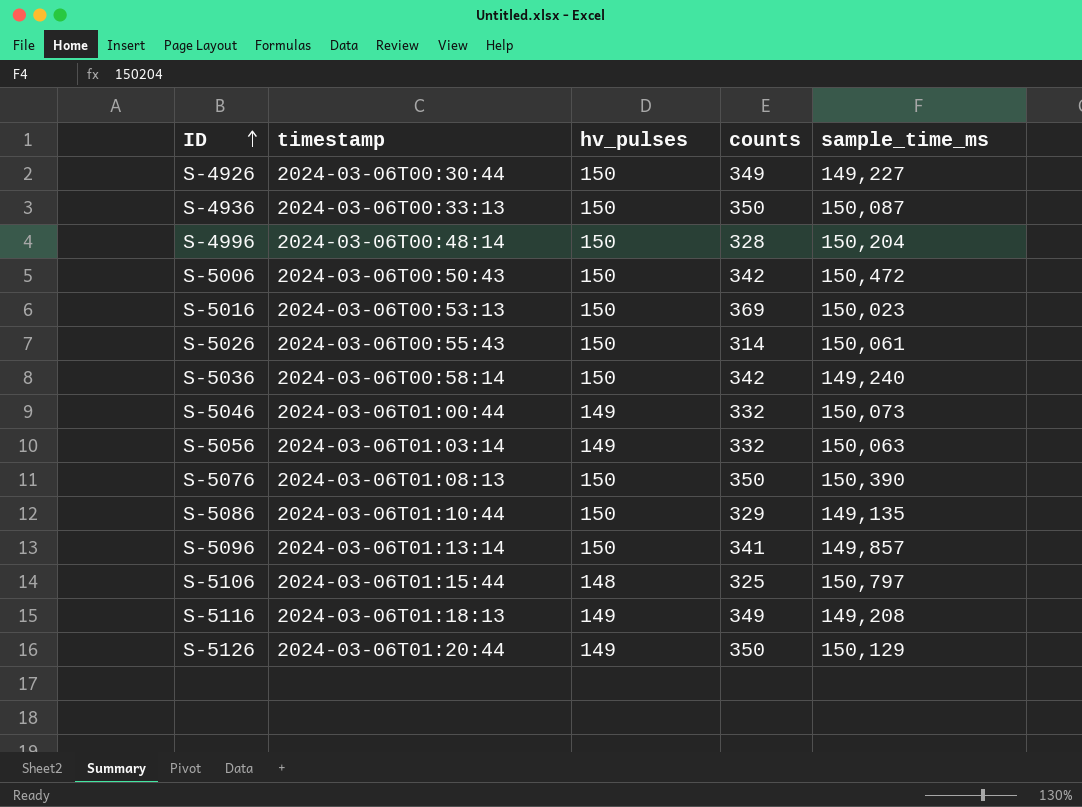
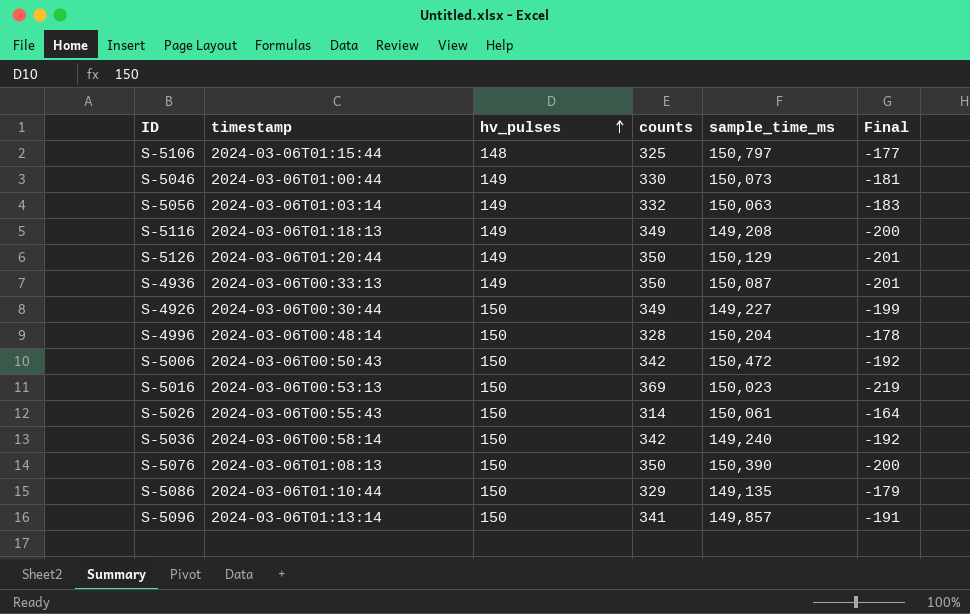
row order: ID ascending -> hv_pulses ascending
column Final | formula: none -> [hv_pulses] - [counts]
S-5046 | counts: 332 -> 330
S-4936 | hv_pulses: 150 -> 149

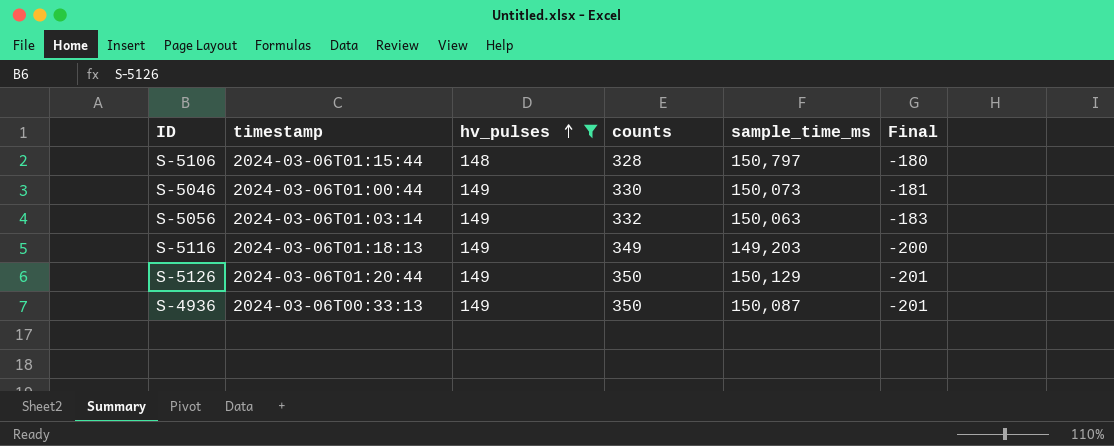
filter: none -> hv_pulses != 150
S-5106 | counts: 325 -> 328
S-5106 | Final: -177 -> -180
S-5116 | sample_time_ms: 149,208 -> 149,203

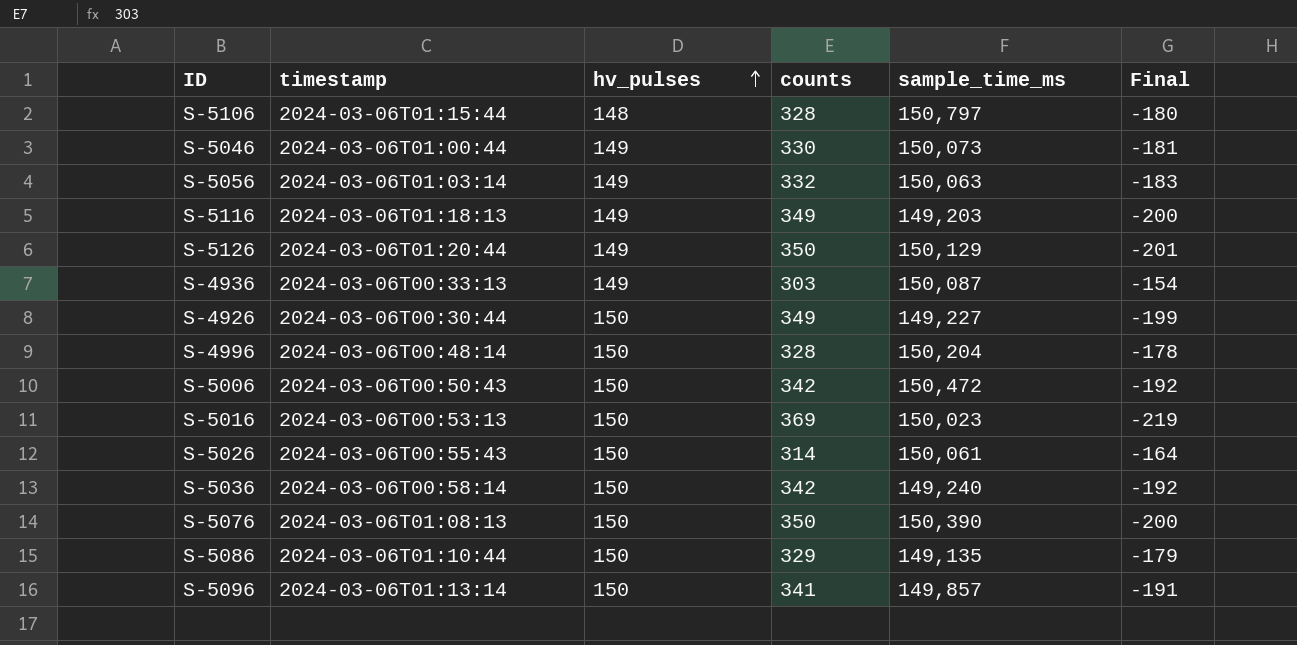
filter: hv_pulses != 150 -> none
S-4936 | counts: 350 -> 303
S-4936 | Final: -201 -> -154

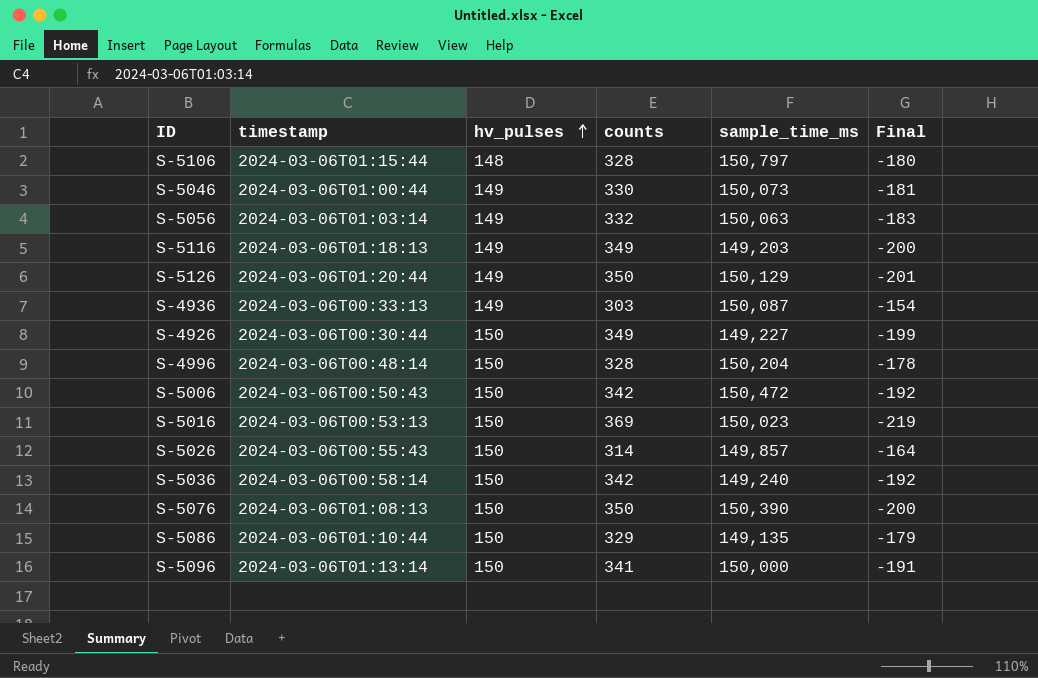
S-5026 | sample_time_ms: 150,061 -> 149,857
S-5096 | sample_time_ms: 149,857 -> 150,000

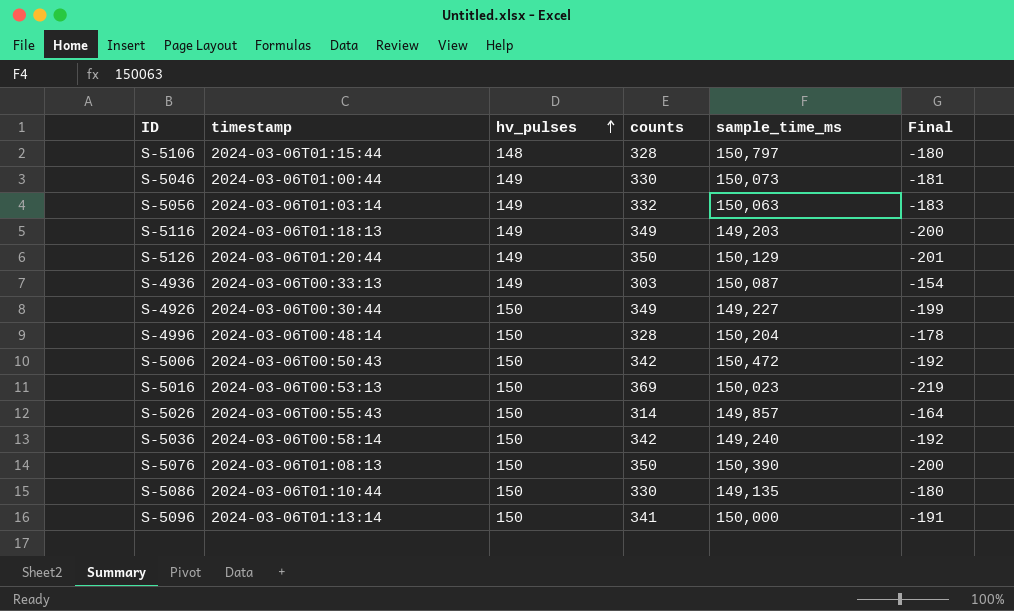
S-5086 | counts: 329 -> 330
S-5086 | Final: -179 -> -180

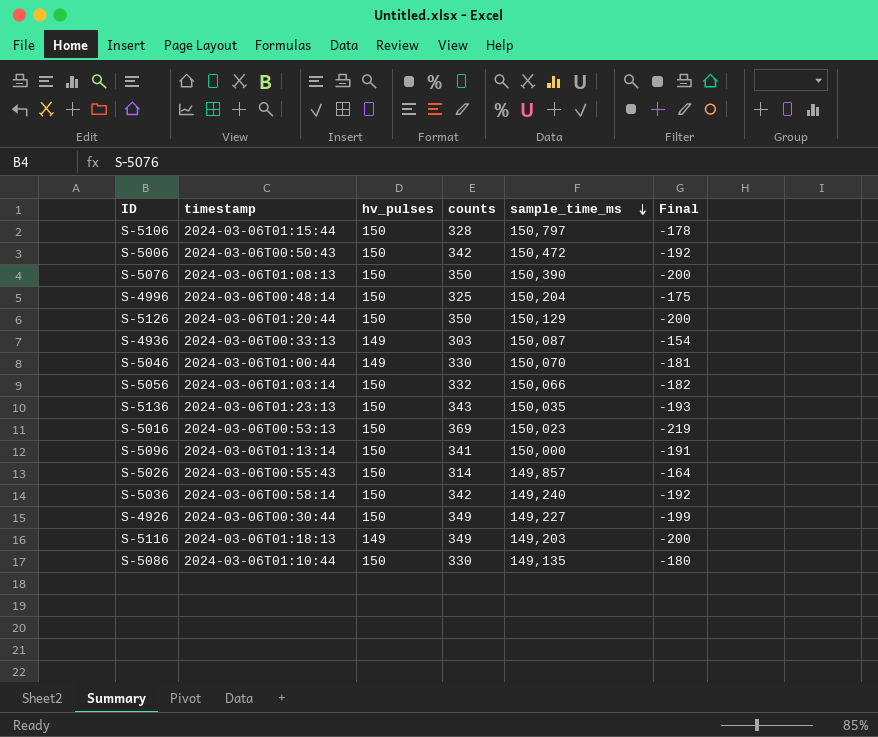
row order: hv_pulses ascending -> sample_time_ms descending
S-5106 | hv_pulses: 148 -> 150
S-5106 | Final: -180 -> -178
S-4996 | counts: 328 -> 325
S-4996 | Final: -178 -> -175
S-5126 | hv_pulses: 149 -> 150
S-5126 | Final: -201 -> -200
S-5046 | sample_time_ms: 150,073 -> 150,070
S-5056 | hv_pulses: 149 -> 150
S-5056 | sample_time_ms: 150,063 -> 150,066
S-5056 | Final: -183 -> -182
row S-5136: none -> 2024-03-06T01:23:13 | 150 | 343 | 150,035 | -193

